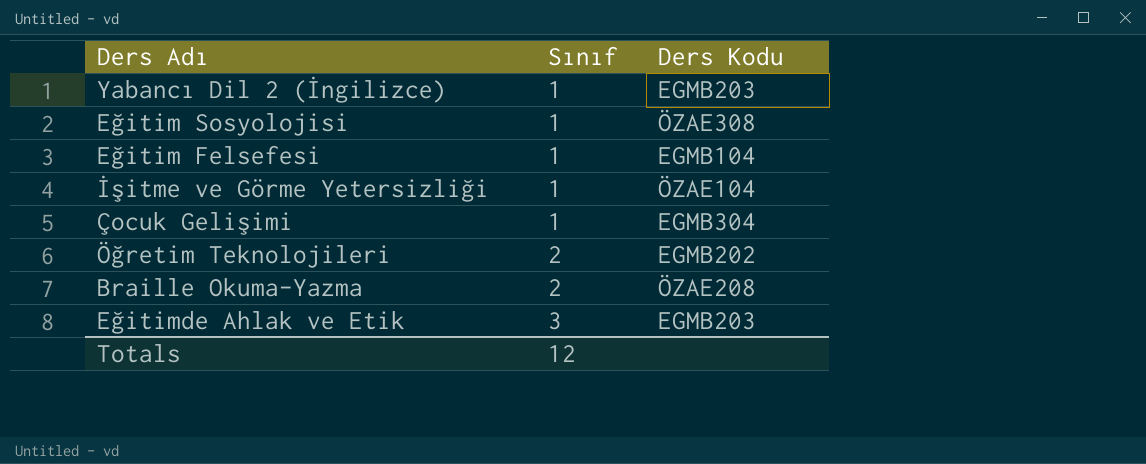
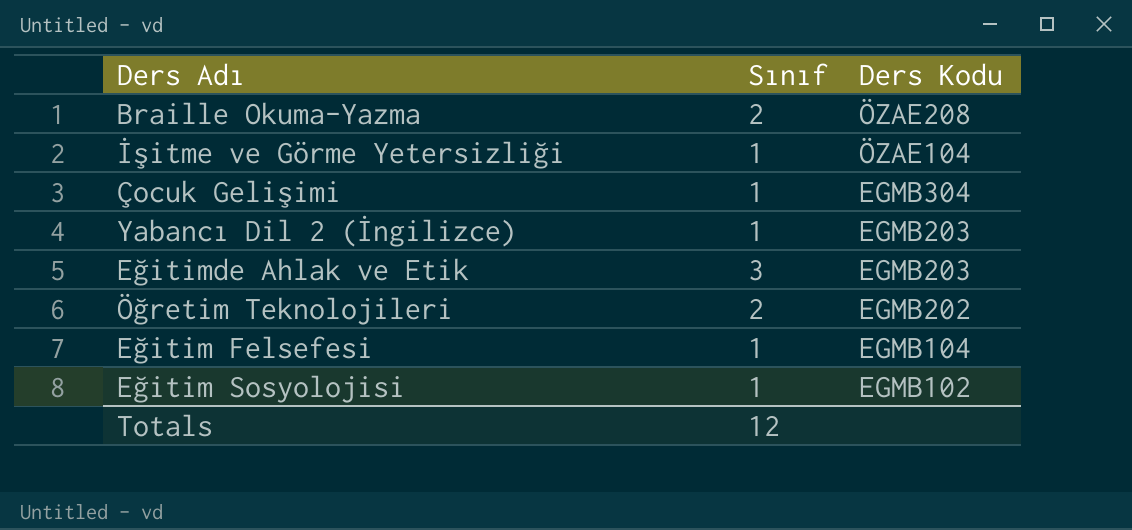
row order: Sınıf ascending -> Ders Kodu descending
Eğitim Sosyolojisi | Ders Kodu: ÖZAE308 -> EGMB102

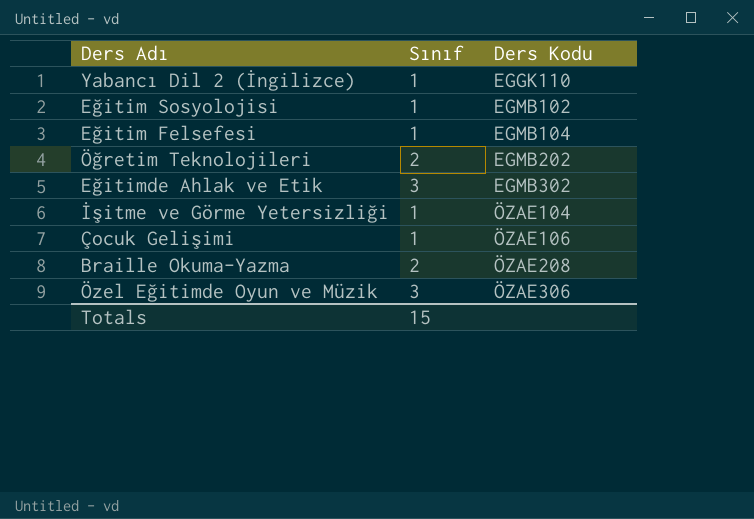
row order: Ders Kodu descending -> Ders Kodu ascending
Yabancı Dil 2 (İngilizce) | Ders Kodu: EGMB203 -> EGGK110
Eğitimde Ahlak ve Etik | Ders Kodu: EGMB203 -> EGMB302
Çocuk Gelişimi | Ders Kodu: EGMB304 -> ÖZAE106
row Özel Eğitimde Oyun ve Müzik: none -> 3 | ÖZAE306
Totals | Sınıf: 12 -> 15

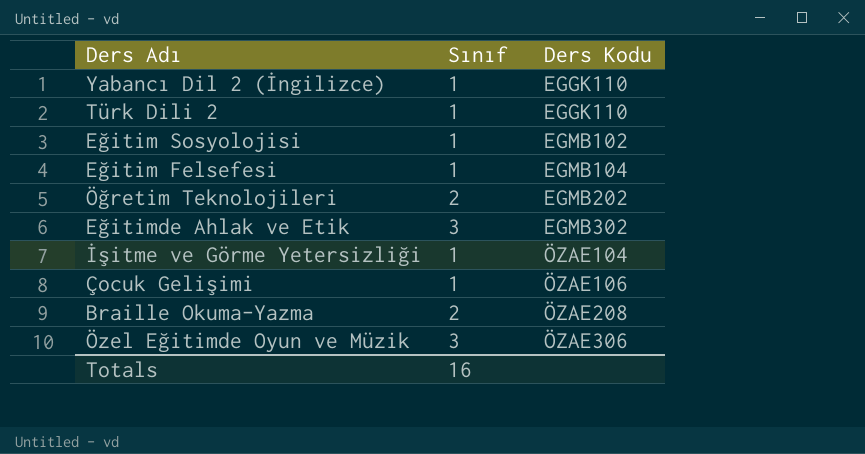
row Türk Dili 2: none -> 1 | EGGK110
Totals | Sınıf: 15 -> 16

